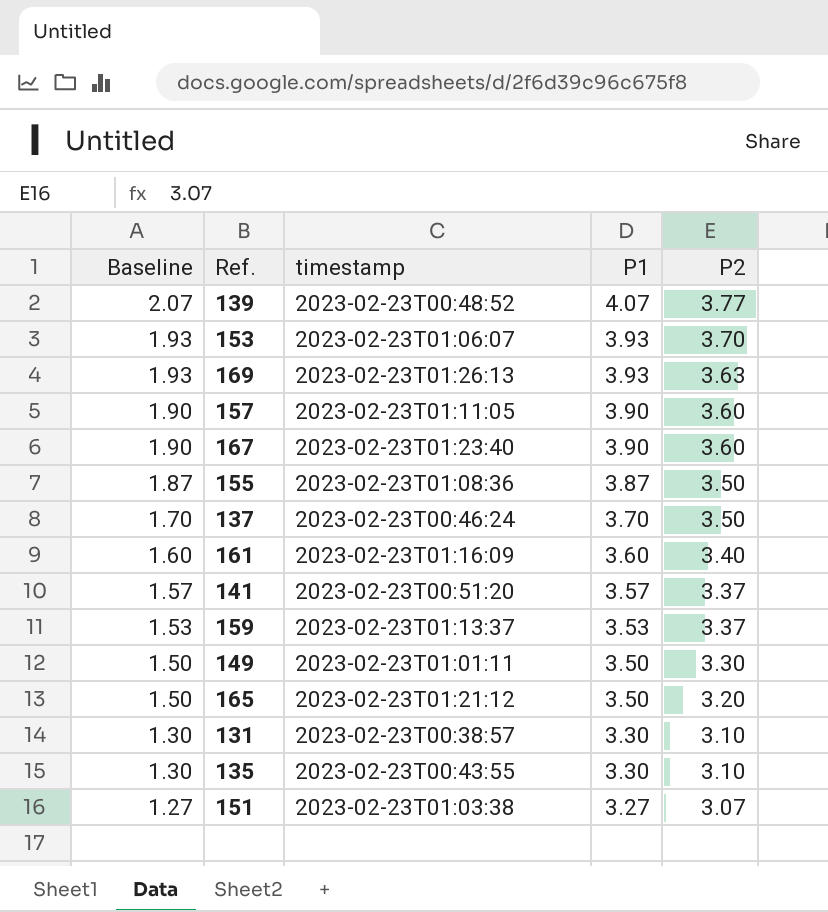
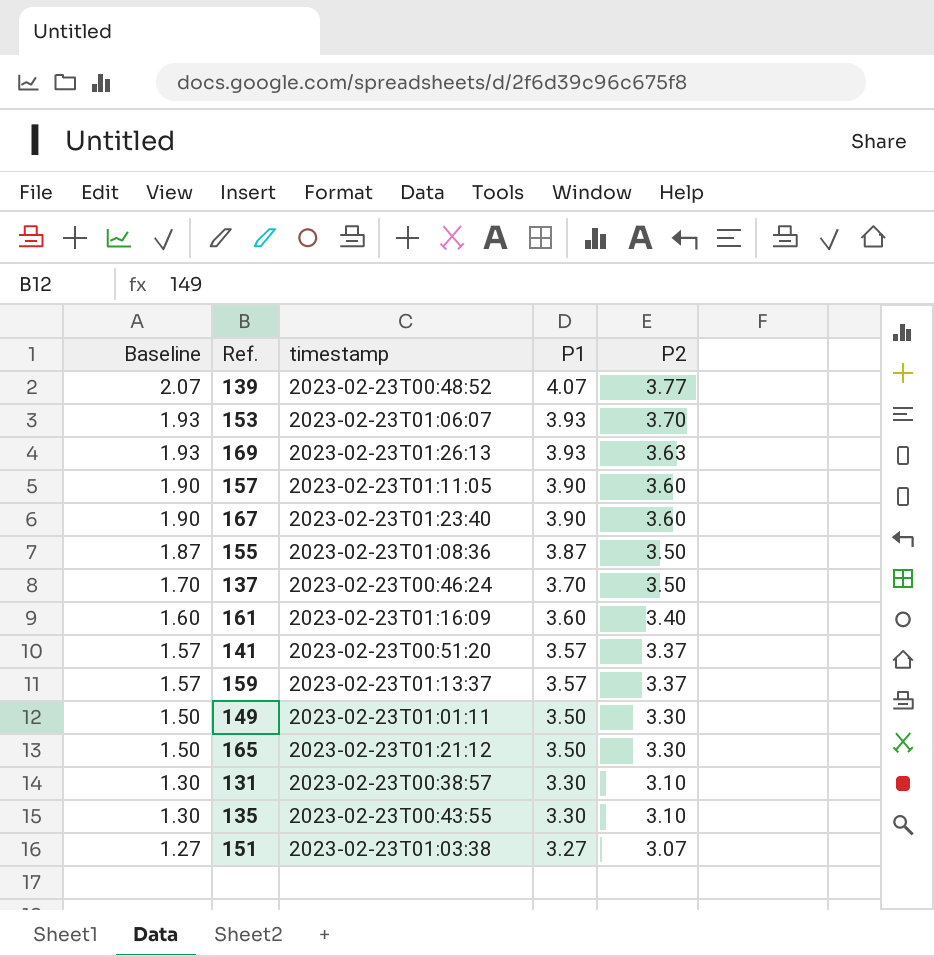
159 | Baseline: 1.53 -> 1.57
159 | P1: 3.53 -> 3.57
165 | P2: 3.20 -> 3.30

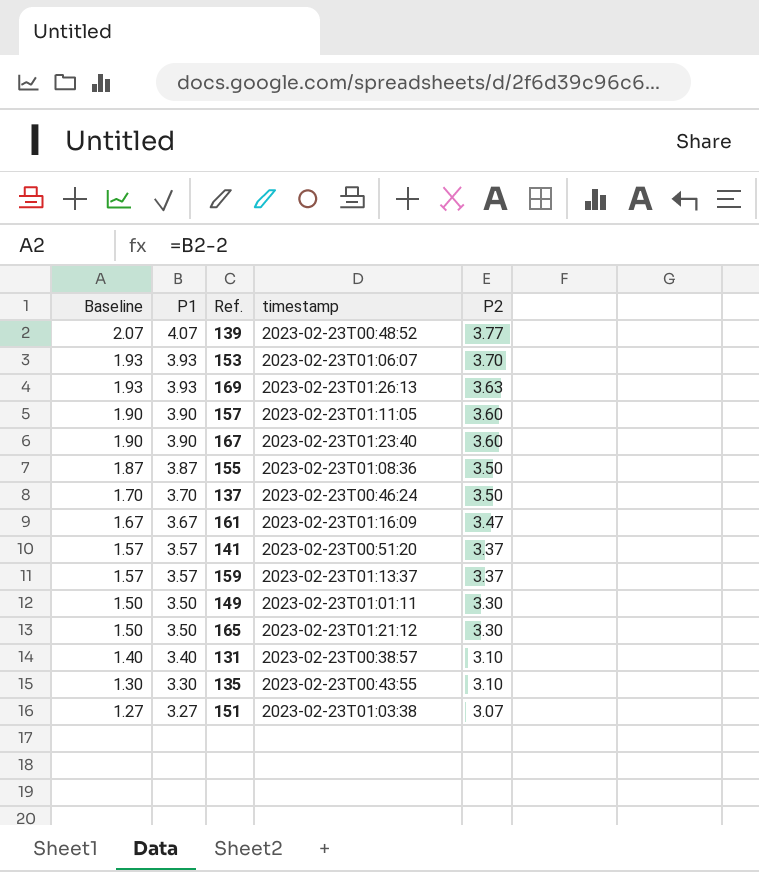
column P1 | position: 4 -> 2
161 | Baseline: 1.60 -> 1.67
161 | P1: 3.60 -> 3.67
161 | P2: 3.40 -> 3.47
131 | Baseline: 1.30 -> 1.40
131 | P1: 3.30 -> 3.40

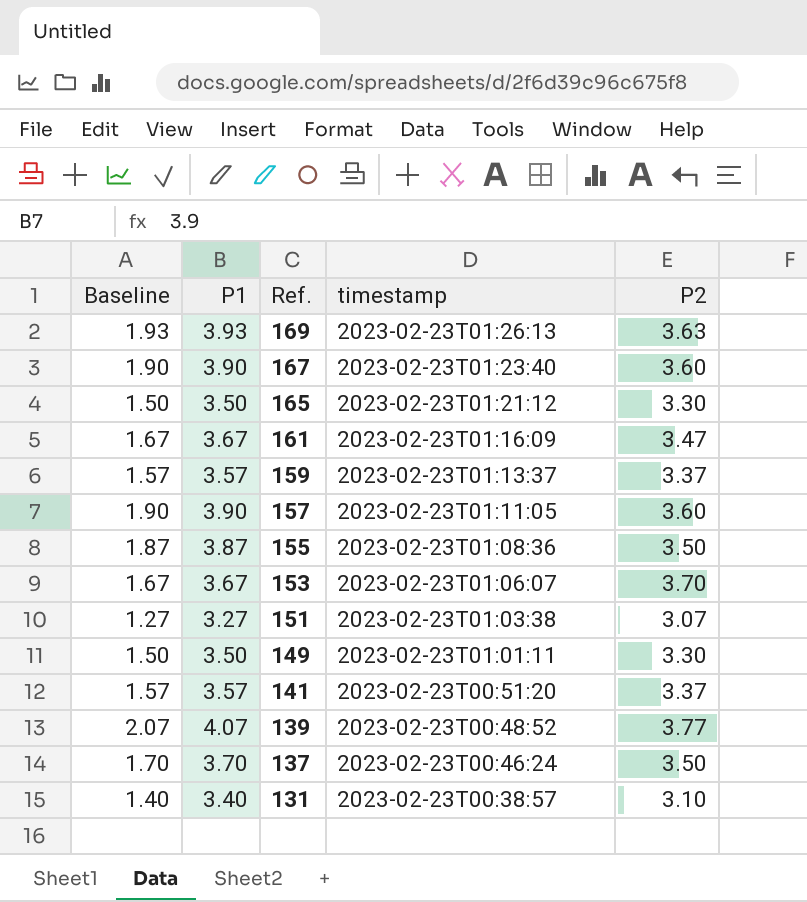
row order: Baseline descending -> Ref. descending
row 135: 1.30 | 3.30 | 2023-02-23T00:43:55 | 3.10 -> none
153 | Baseline: 1.93 -> 1.67
153 | P1: 3.93 -> 3.67

